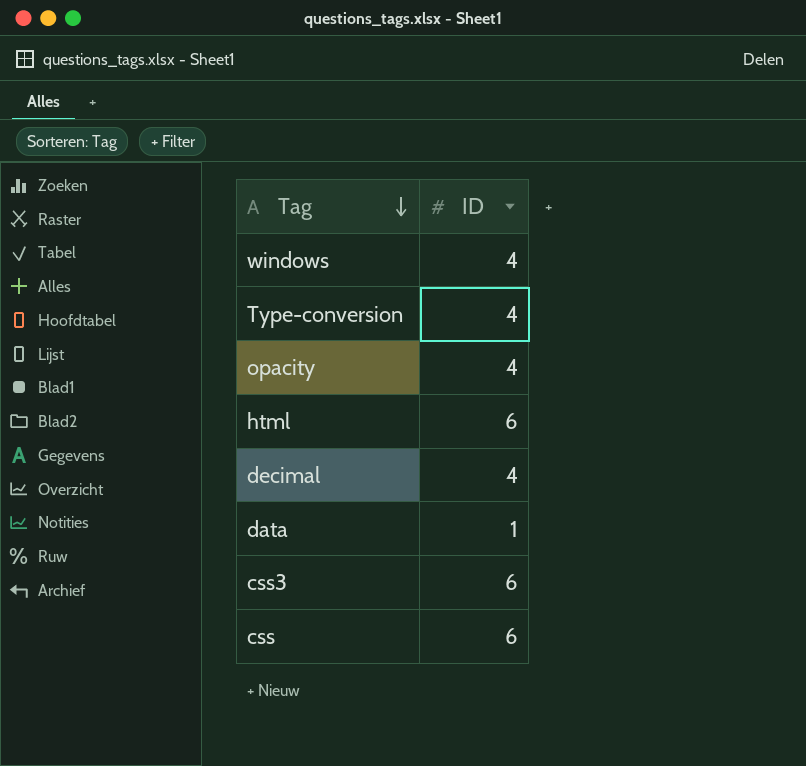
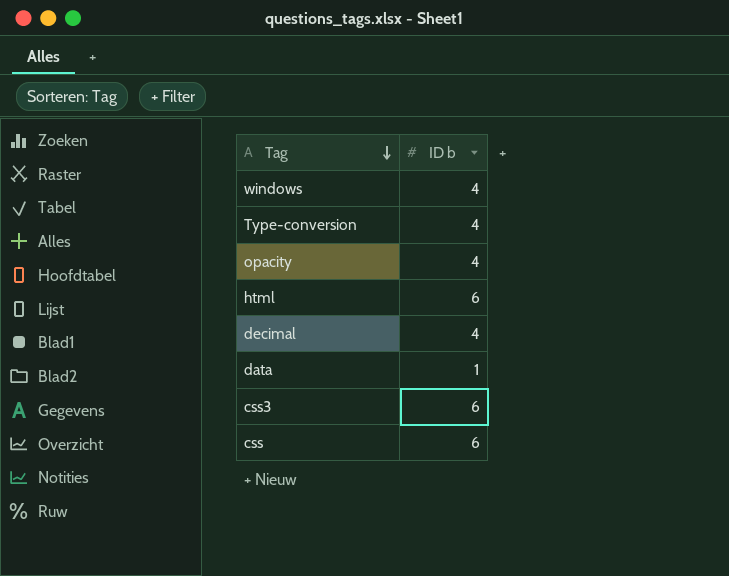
column name: ID -> ID b

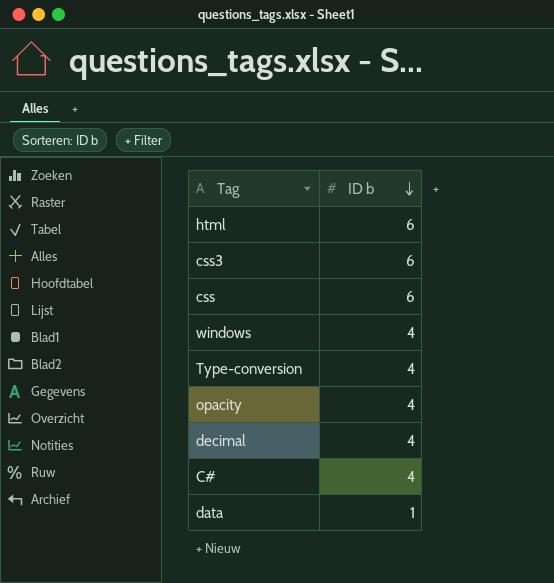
row order: Tag descending -> ID b descending
row C#: none -> 4

